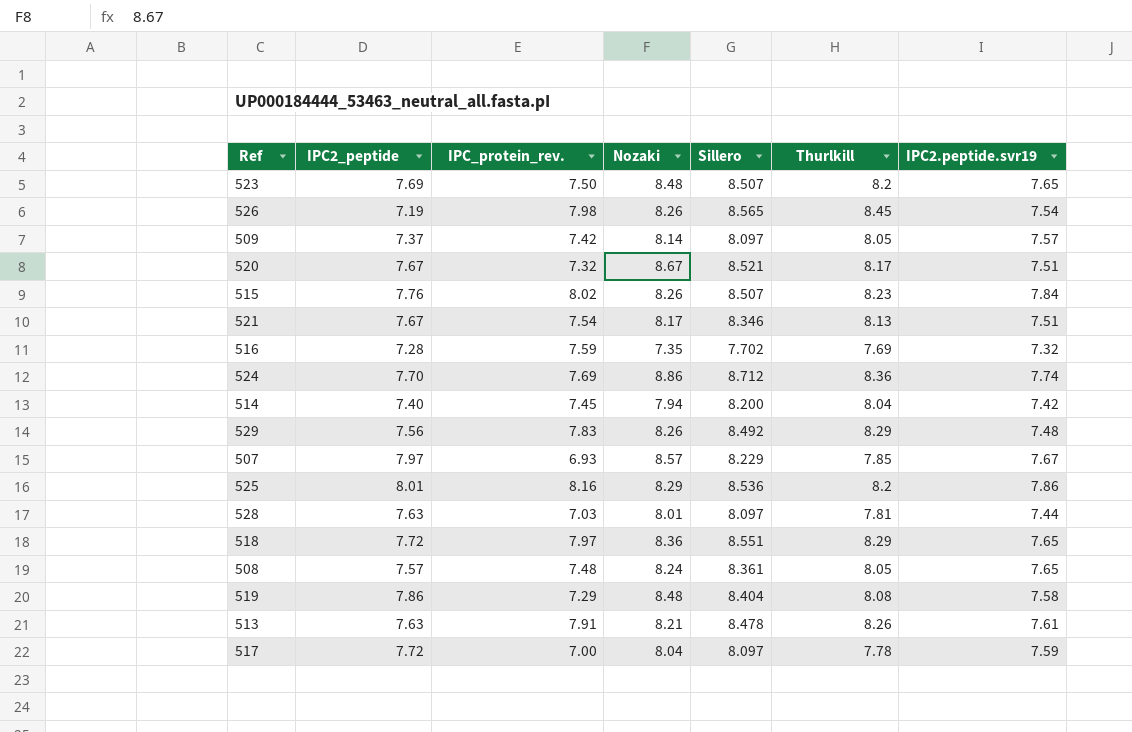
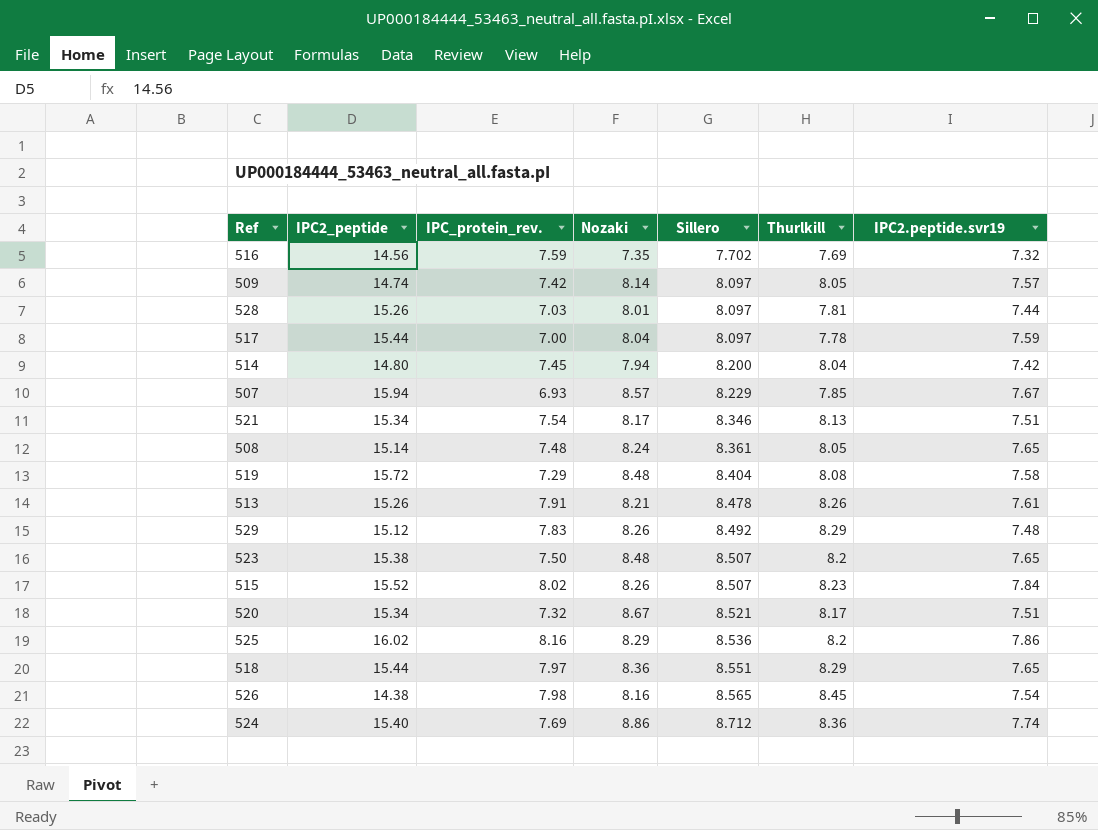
row order: none -> Sillero ascending
516 | IPC2_peptide: 7.28 -> 14.56
509 | IPC2_peptide: 7.37 -> 14.74
528 | IPC2_peptide: 7.63 -> 15.26
517 | IPC2_peptide: 7.72 -> 15.44
514 | IPC2_peptide: 7.40 -> 14.80
507 | IPC2_peptide: 7.97 -> 15.94
521 | IPC2_peptide: 7.67 -> 15.34
508 | IPC2_peptide: 7.57 -> 15.14
519 | IPC2_peptide: 7.86 -> 15.72
513 | IPC2_peptide: 7.63 -> 15.26
529 | IPC2_peptide: 7.56 -> 15.12
523 | IPC2_peptide: 7.69 -> 15.38
515 | IPC2_peptide: 7.76 -> 15.52
520 | IPC2_peptide: 7.67 -> 15.34
525 | IPC2_peptide: 8.01 -> 16.02
518 | IPC2_peptide: 7.72 -> 15.44
526 | IPC2_peptide: 7.19 -> 14.38
526 | Nozaki: 8.26 -> 8.16
524 | IPC2_peptide: 7.70 -> 15.40

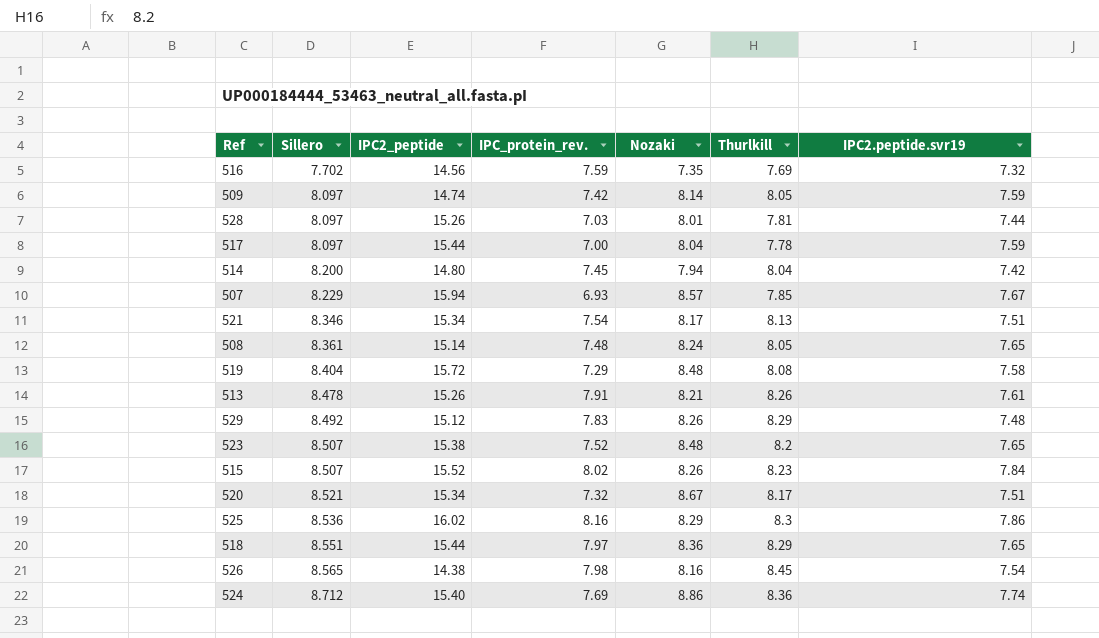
column Sillero | position: 5 -> 2
509 | IPC2.peptide.svr19: 7.57 -> 7.59
523 | IPC_protein_rev.: 7.50 -> 7.52
525 | Thurlkill: 8.2 -> 8.3

